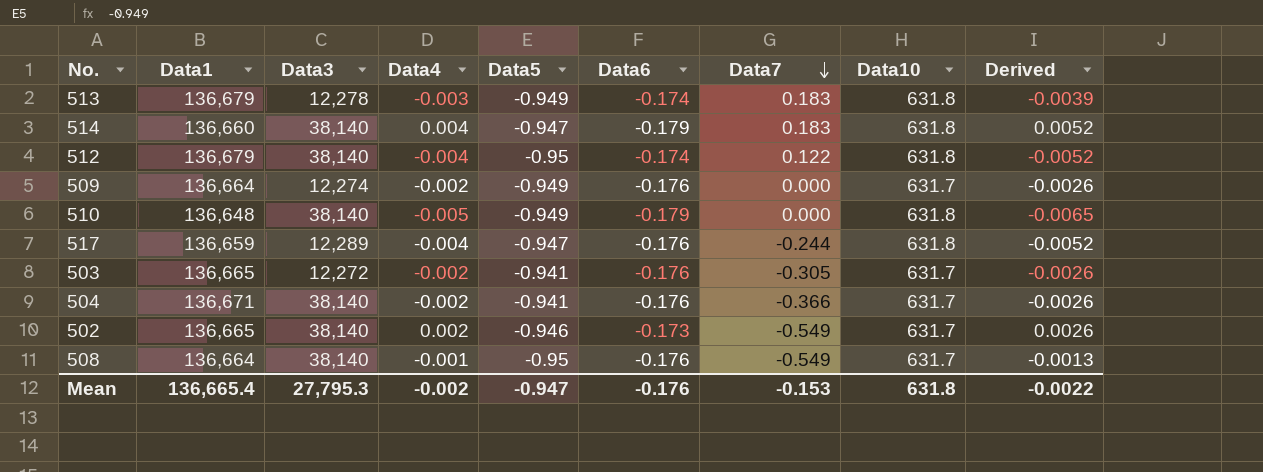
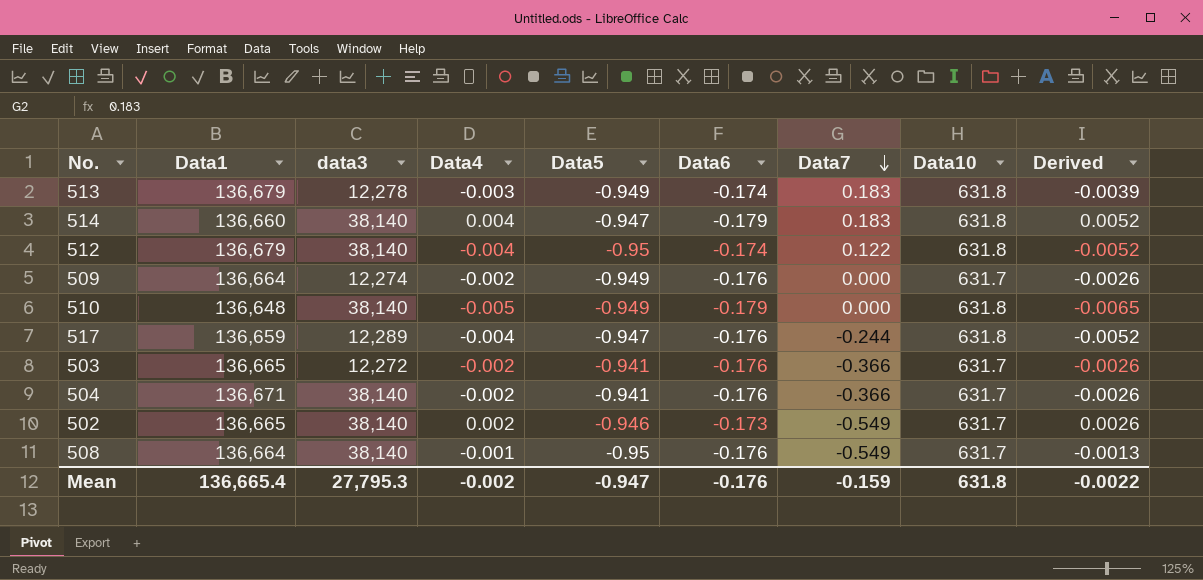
column name: Data3 -> data3
503 | Data7: -0.305 -> -0.366
Mean | Data7: -0.153 -> -0.159

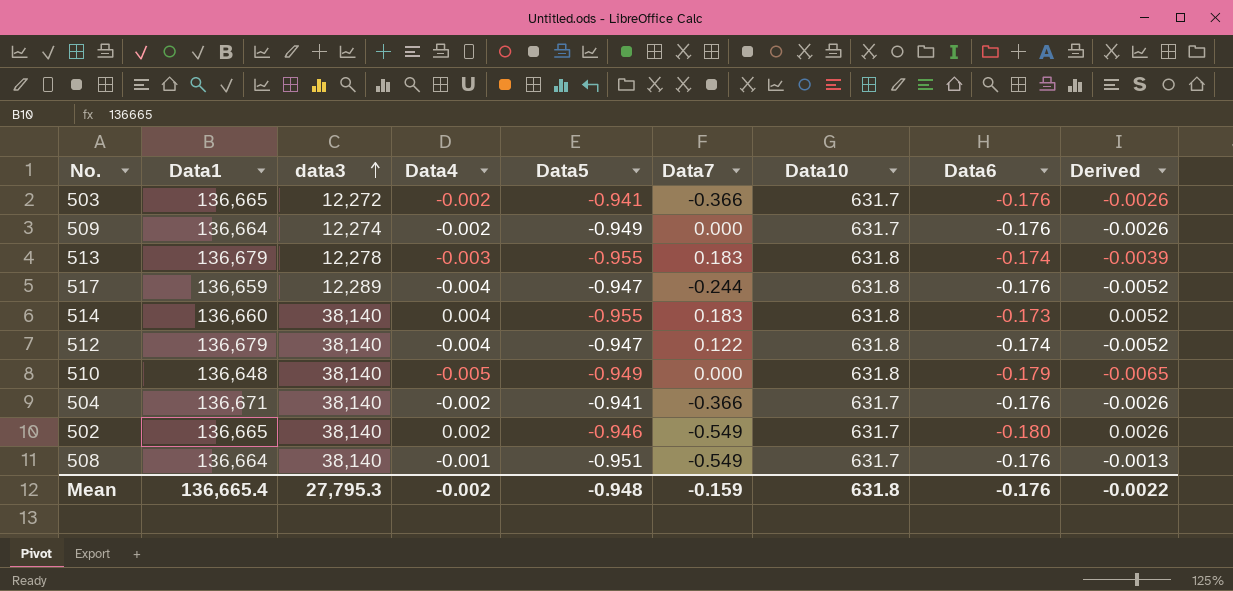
row order: Data7 descending -> data3 ascending
column Data6 | position: 6 -> 8
513 | Data5: -0.949 -> -0.955
514 | Data5: -0.947 -> -0.955
514 | Data6: -0.179 -> -0.173
512 | Data5: -0.95 -> -0.947
502 | Data6: -0.173 -> -0.180
508 | Data5: -0.95 -> -0.951
Mean | Data5: -0.947 -> -0.948

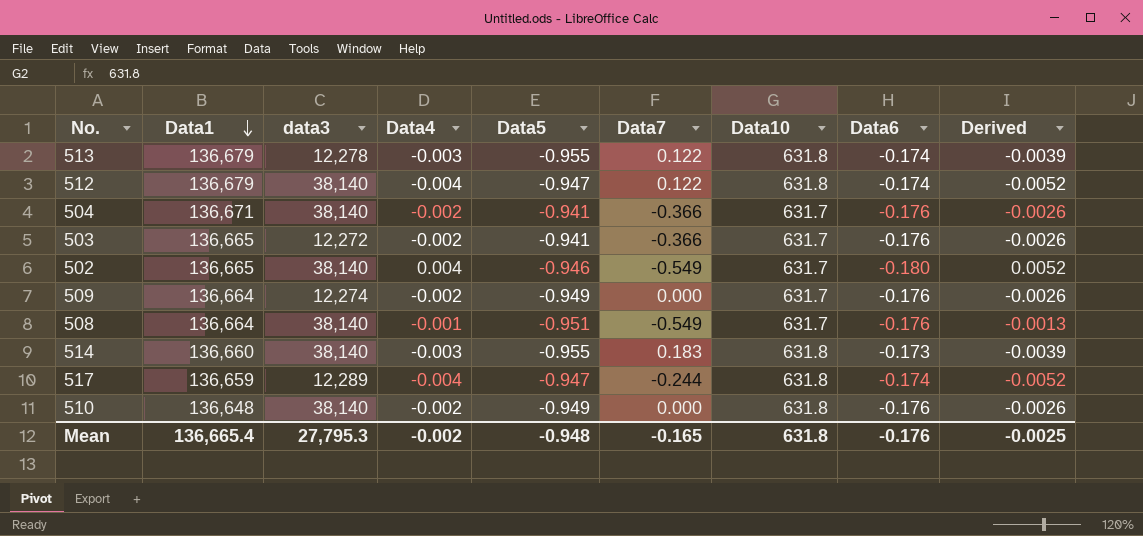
row order: data3 ascending -> Data1 descending
513 | Data7: 0.183 -> 0.122
502 | Data4: 0.002 -> 0.004
502 | Derived: 0.0026 -> 0.0052
514 | Data4: 0.004 -> -0.003
514 | Derived: 0.0052 -> -0.0039
517 | Data6: -0.176 -> -0.174
510 | Data4: -0.005 -> -0.002
510 | Data6: -0.179 -> -0.176
510 | Derived: -0.0065 -> -0.0026
Mean | Data7: -0.159 -> -0.165
Mean | Derived: -0.0022 -> -0.0025

